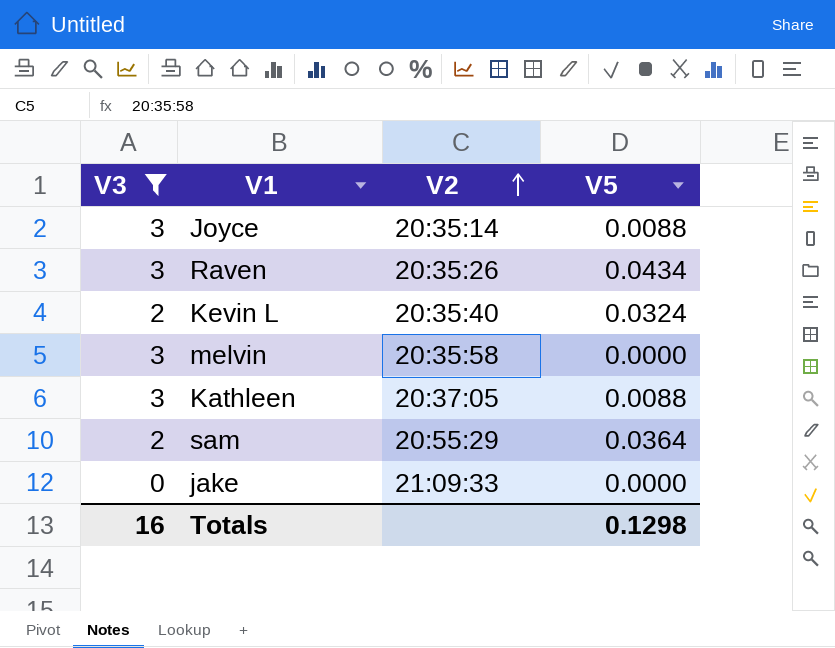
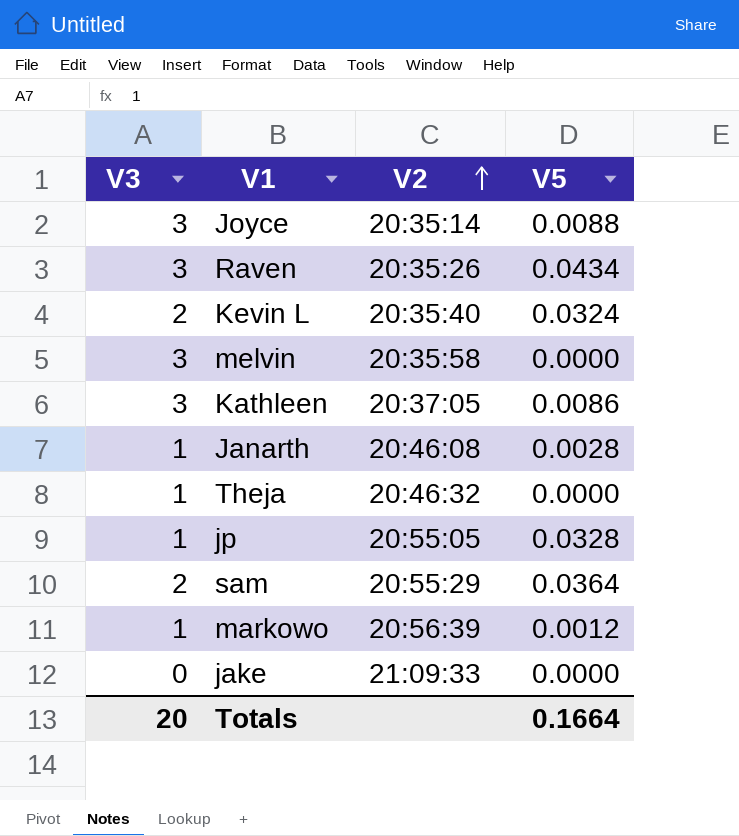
filter: V3 != 1 -> none
Kathleen | V5: 0.0088 -> 0.0086
Totals | V3: 16 -> 20
Totals | V5: 0.1298 -> 0.1664

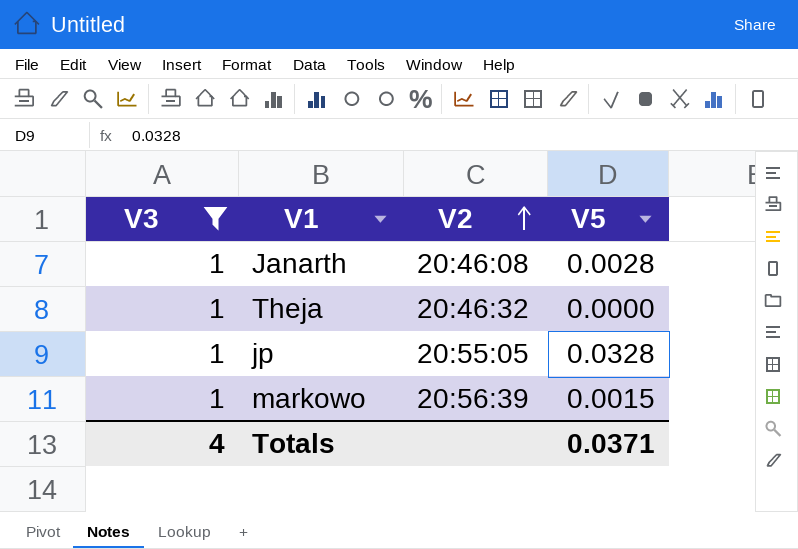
filter: none -> V3 = 1
markowo | V5: 0.0012 -> 0.0015
Totals | V3: 20 -> 4
Totals | V5: 0.1664 -> 0.0371

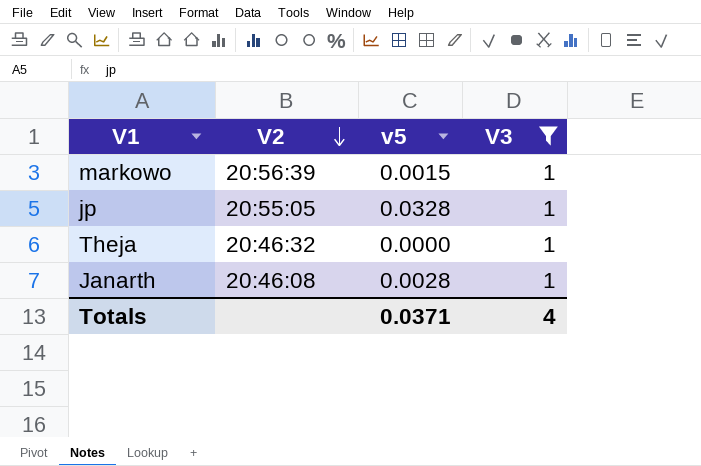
row order: V2 ascending -> V2 descending
column name: V5 -> v5
column V3 | position: 1 -> 4

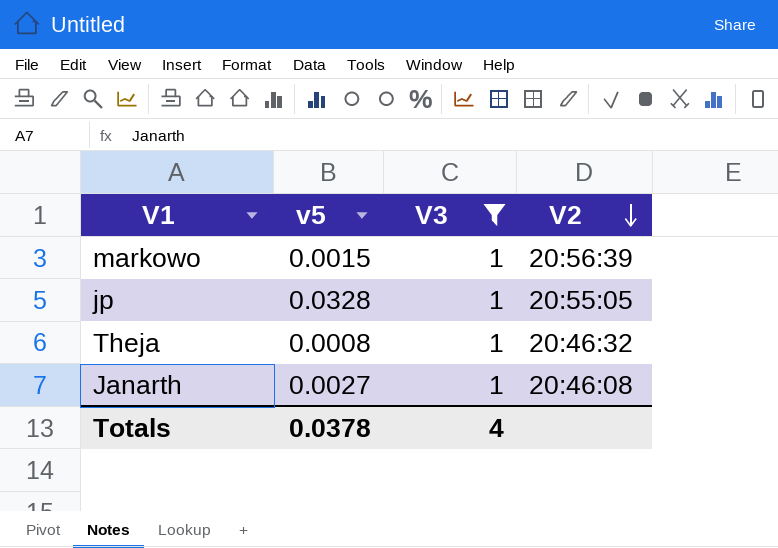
column V2 | position: 2 -> 4
Theja | v5: 0.0000 -> 0.0008
Janarth | v5: 0.0028 -> 0.0027
Totals | v5: 0.0371 -> 0.0378

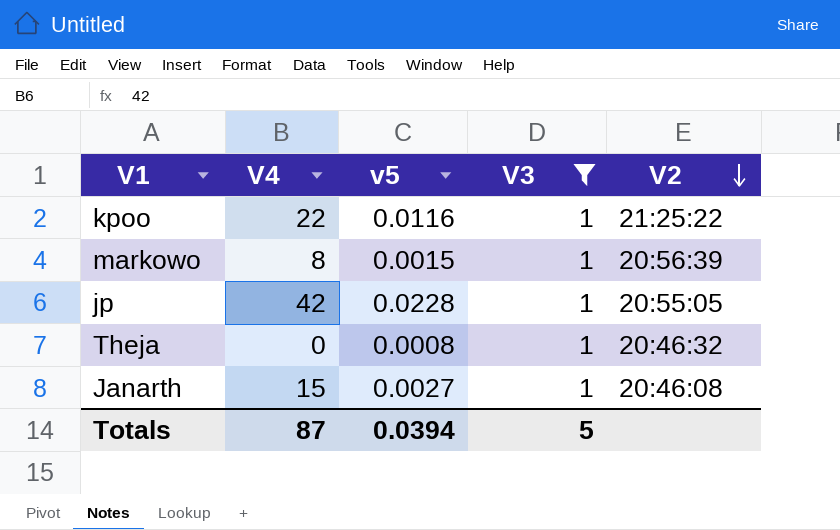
column V4 | position: none -> 2
row kpoo: none -> 22 | 0.0116 | 1 | 21:25:22
jp | v5: 0.0328 -> 0.0228
Totals | v5: 0.0378 -> 0.0394
Totals | V3: 4 -> 5

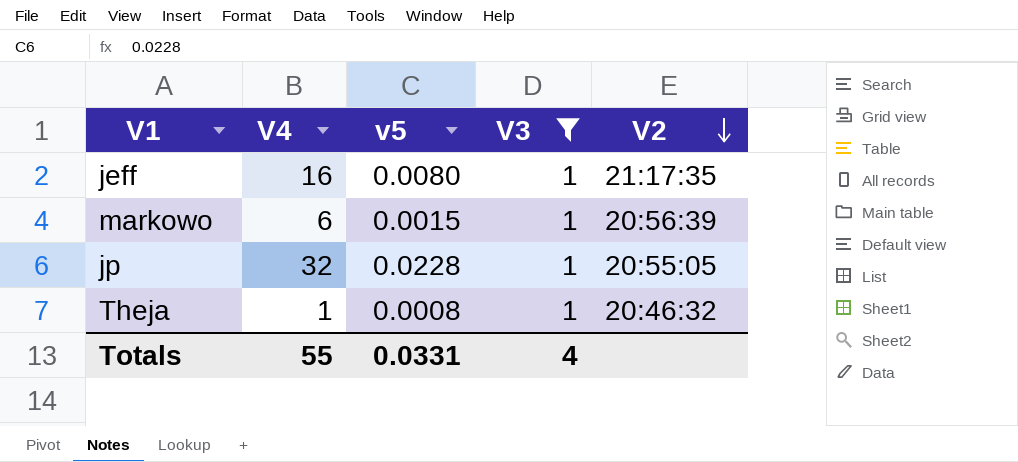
row kpoo: 22 | 0.0116 | 1 | 21:25:22 -> none
row Janarth: 15 | 0.0027 | 1 | 20:46:08 -> none
row jeff: none -> 16 | 0.0080 | 1 | 21:17:35
markowo | V4: 8 -> 6
jp | V4: 42 -> 32
Theja | V4: 0 -> 1
Totals | V4: 87 -> 55
Totals | v5: 0.0394 -> 0.0331
Totals | V3: 5 -> 4

